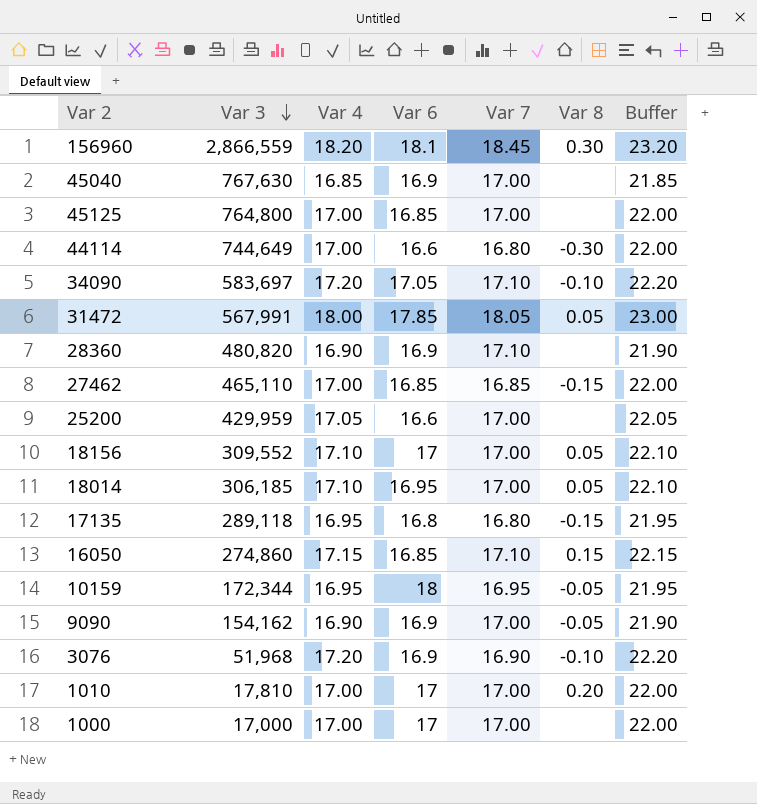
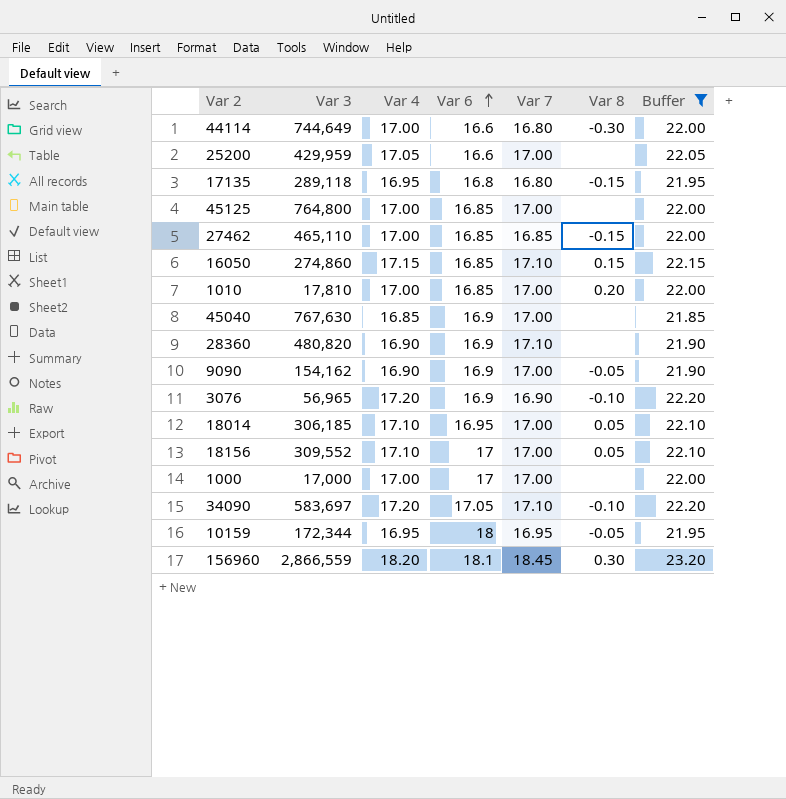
filter: none -> Buffer != 23.00
row order: Var 3 descending -> Var 6 ascending
1010 | Var 6: 17 -> 16.85
3076 | Var 3: 51,968 -> 56,965

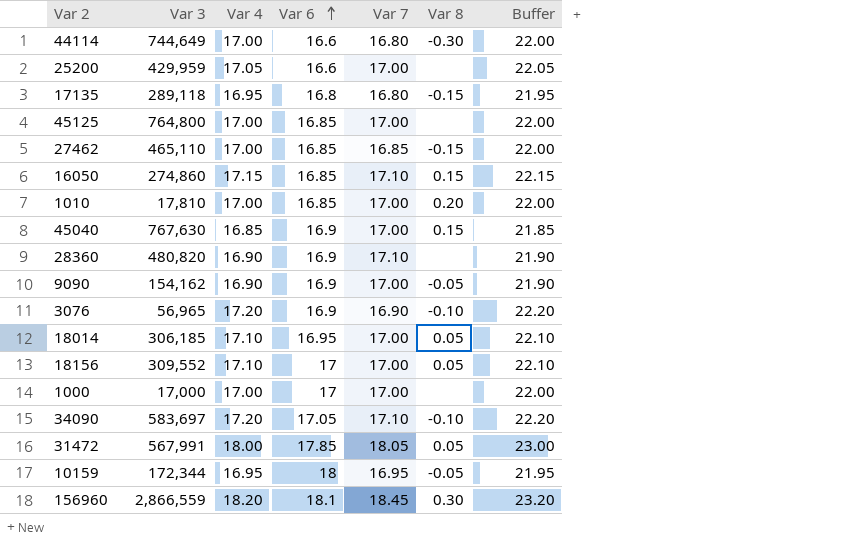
filter: Buffer != 23.00 -> none
45040 | Var 8: none -> 0.15

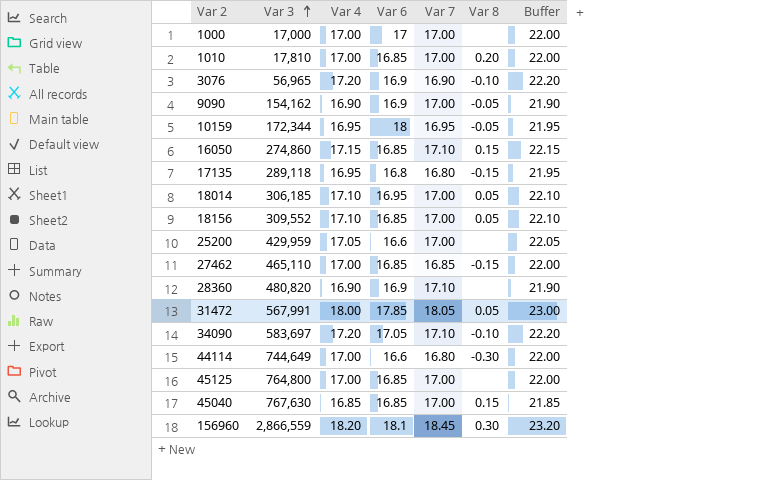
row order: Var 6 ascending -> Var 3 ascending
18156 | Var 6: 17 -> 16.85
45040 | Var 6: 16.9 -> 16.85

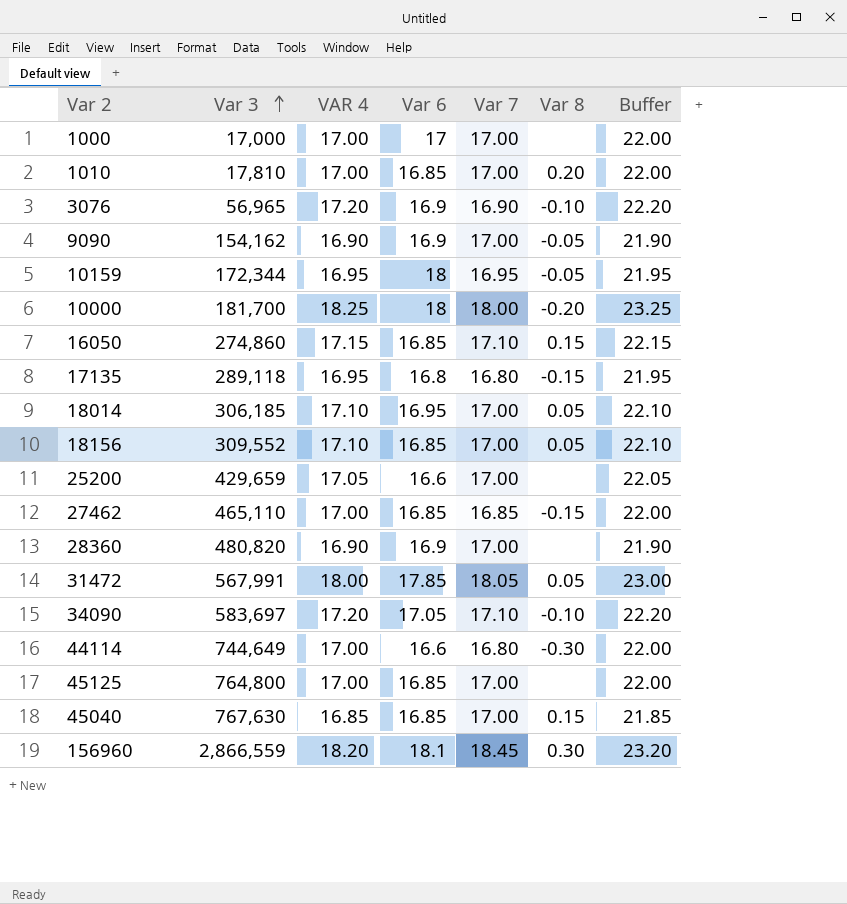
column name: Var 4 -> VAR 4
row 10000: none -> 181,700 | 18.25 | 18 | 18.00 | -0.20 | 23.25
25200 | Var 3: 429,959 -> 429,659
28360 | Var 7: 17.10 -> 17.00

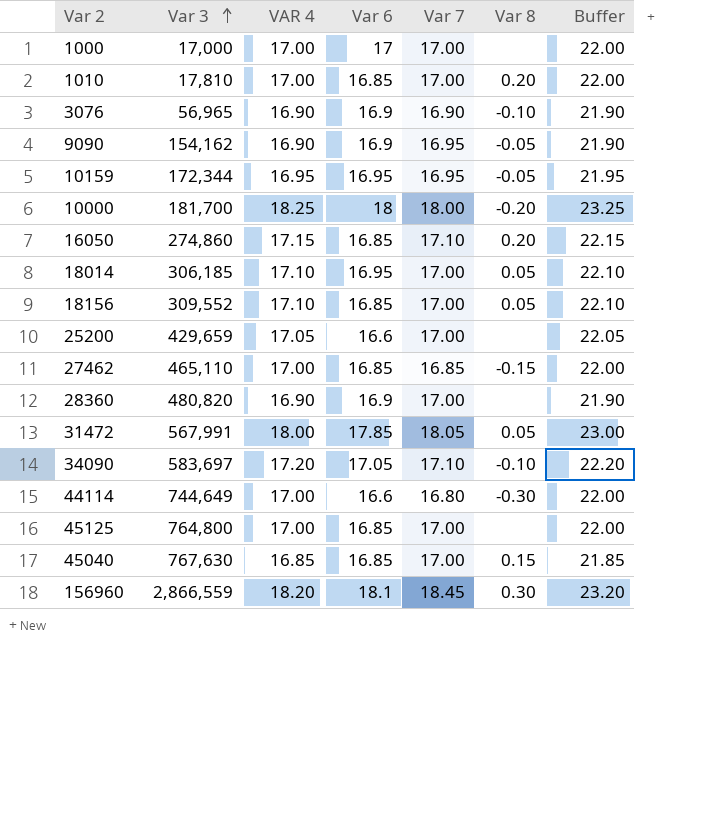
row 17135: 289,118 | 16.95 | 16.8 | 16.80 | -0.15 | 21.95 -> none
3076 | VAR 4: 17.20 -> 16.90
3076 | Buffer: 22.20 -> 21.90
9090 | Var 7: 17.00 -> 16.95
10159 | Var 6: 18 -> 16.95
16050 | Var 8: 0.15 -> 0.20

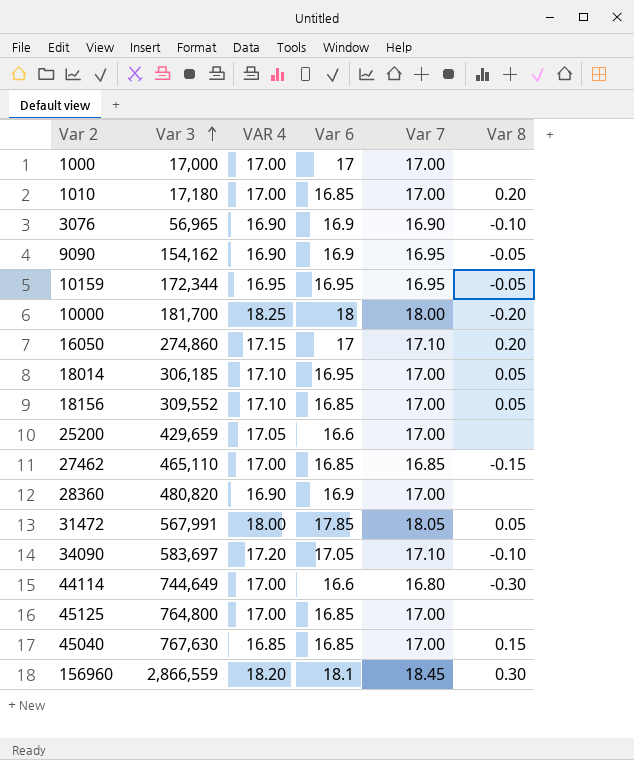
column Buffer | formula: [VAR 4] + 5 -> none
1010 | Var 3: 17,810 -> 17,180
16050 | Var 6: 16.85 -> 17

